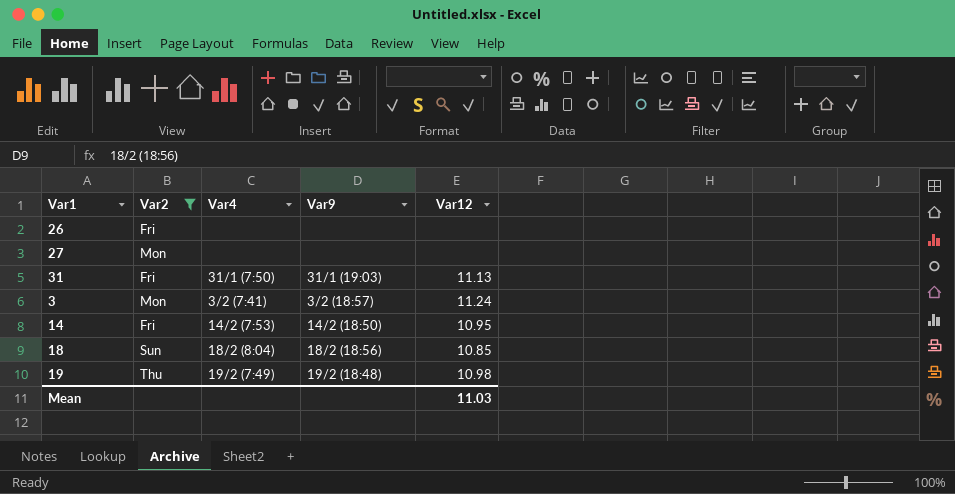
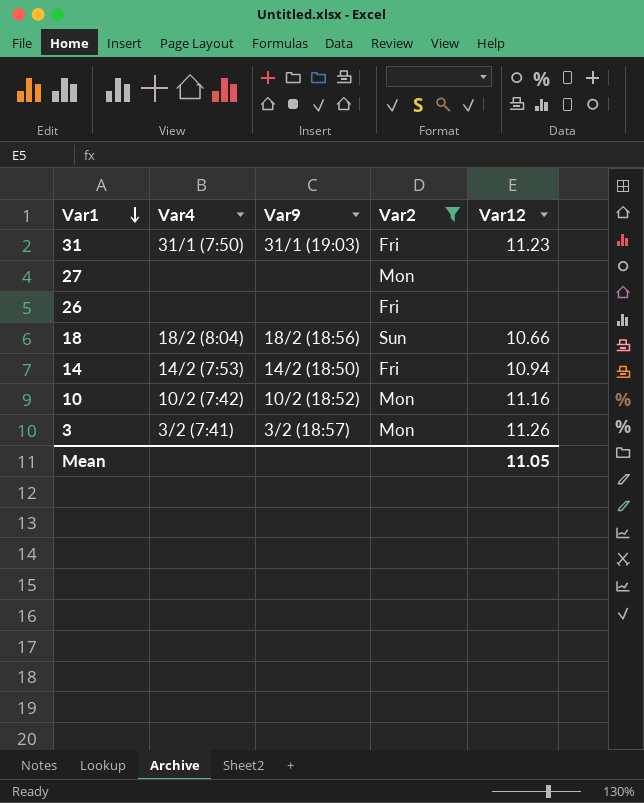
row order: none -> Var1 descending
column Var2 | position: 2 -> 4
row 19: Thu | 19/2 (7:49) | 19/2 (18:48) | 10.98 -> none
31 | Var12: 11.13 -> 11.23
18 | Var12: 10.85 -> 10.66
14 | Var12: 10.95 -> 10.94
row 10: none -> 10/2 (7:42) | 10/2 (18:52) | Mon | 11.16
3 | Var12: 11.24 -> 11.26
Mean | Var12: 11.03 -> 11.05

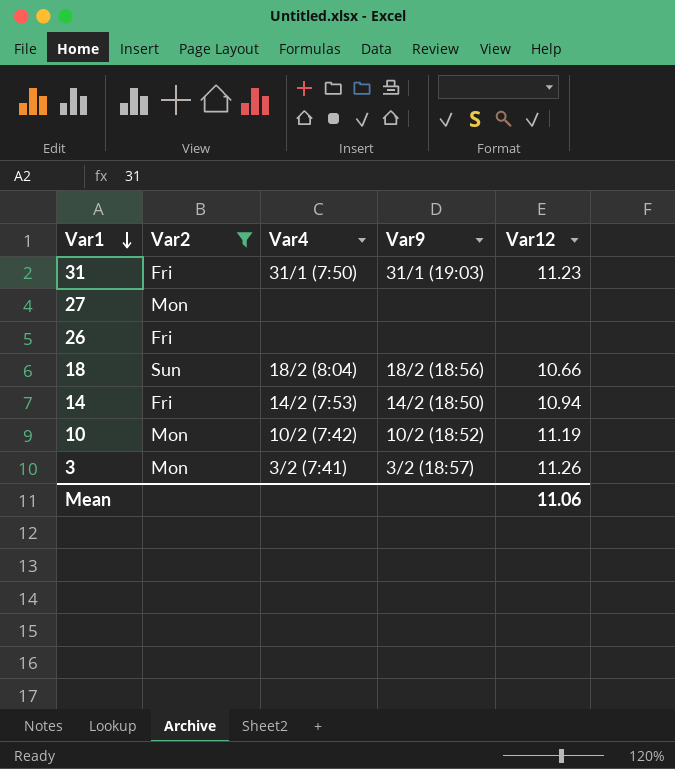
column Var2 | position: 4 -> 2
10 | Var12: 11.16 -> 11.19
Mean | Var12: 11.05 -> 11.06

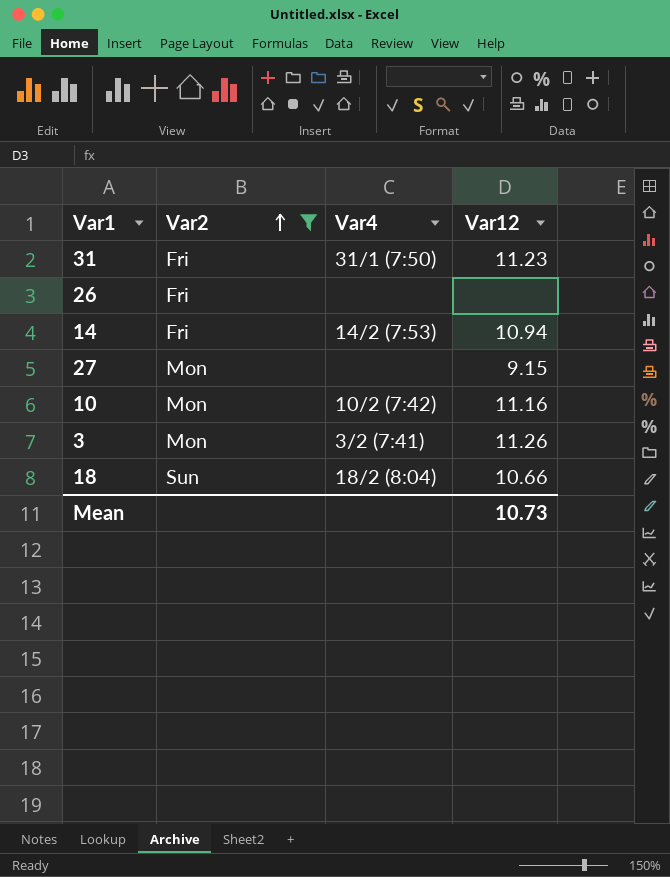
row order: Var1 descending -> Var2 ascending
column Var9 | position: 4 -> none
27 | Var12: none -> 9.15
10 | Var12: 11.19 -> 11.16
Mean | Var12: 11.06 -> 10.73

